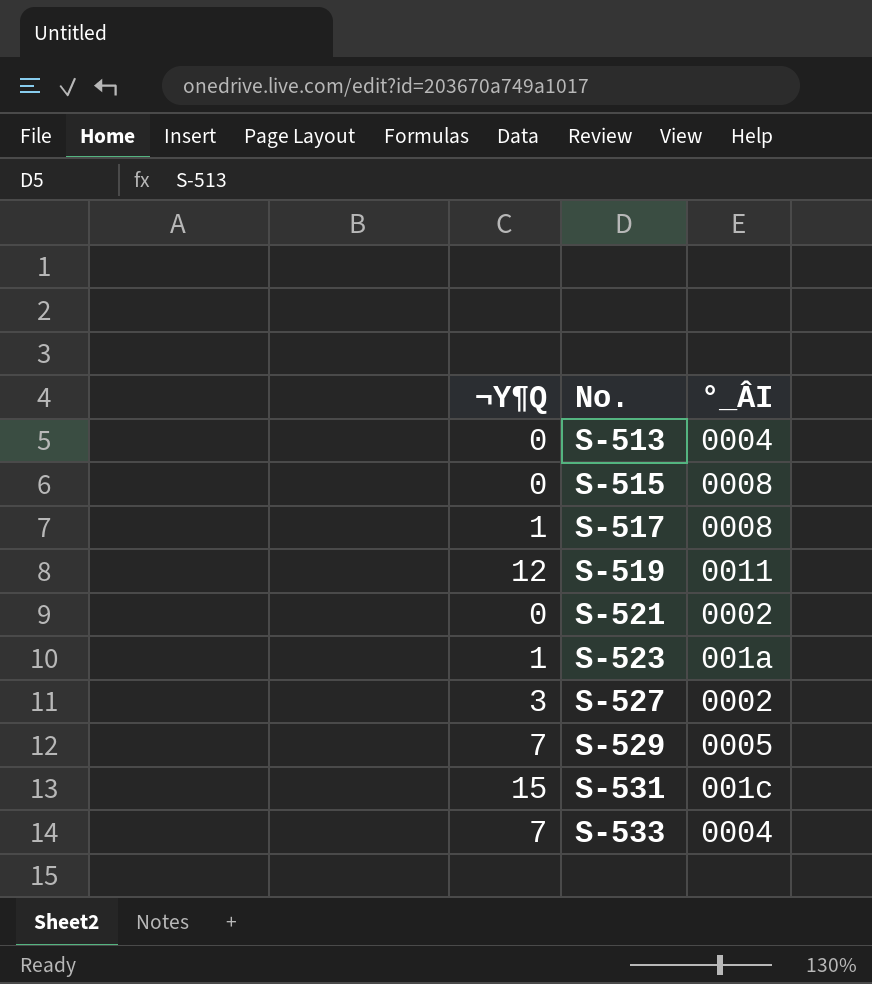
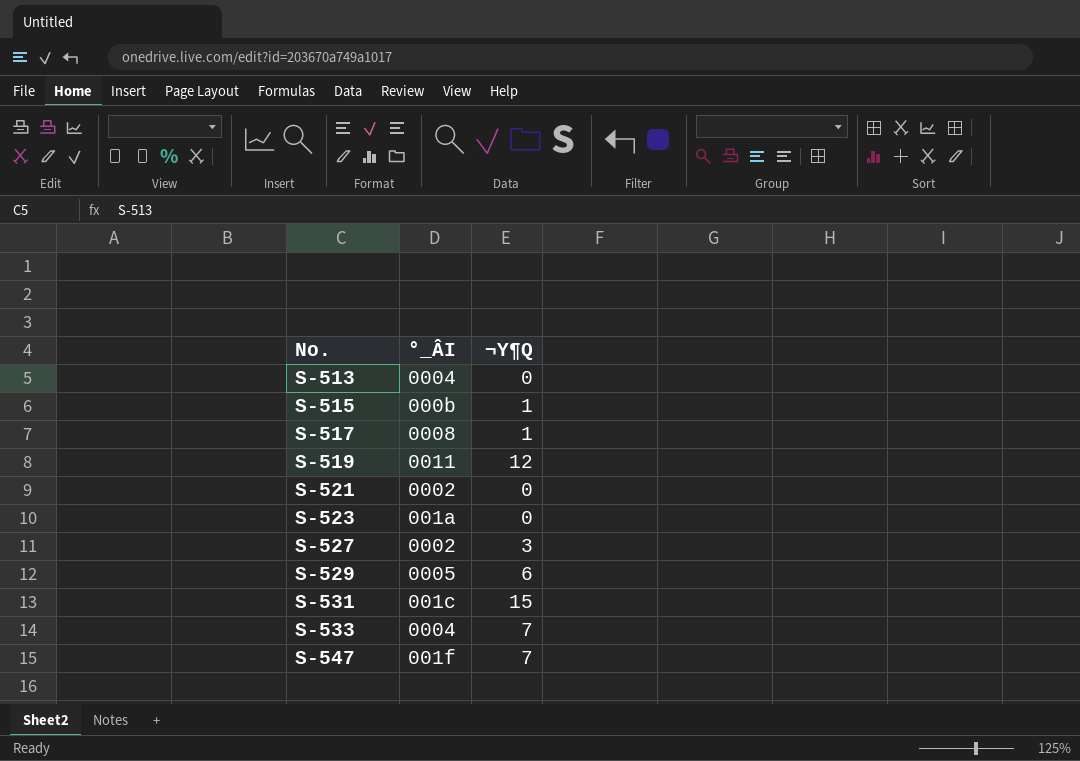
column ¬Y¶Q | position: 1 -> 3
S-515 | °_ÂI: 0008 -> 000b
S-515 | ¬Y¶Q: 0 -> 1
S-523 | ¬Y¶Q: 1 -> 0
S-529 | ¬Y¶Q: 7 -> 6
row S-547: none -> 001f | 7

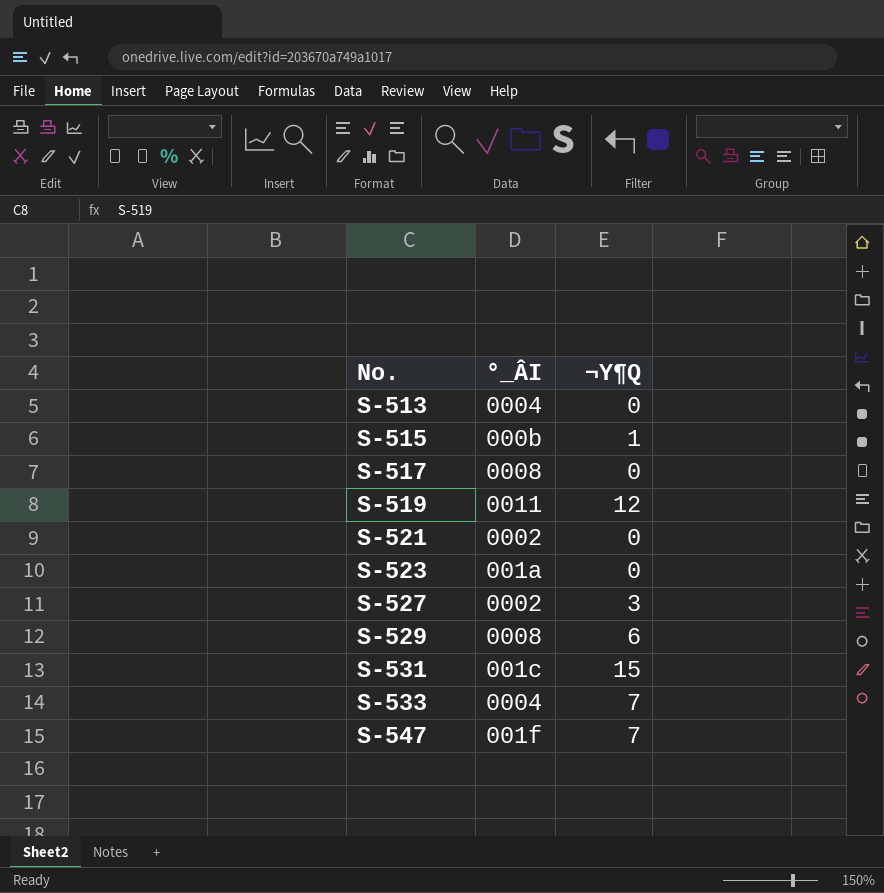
S-517 | ¬Y¶Q: 1 -> 0
S-529 | °_ÂI: 0005 -> 0008

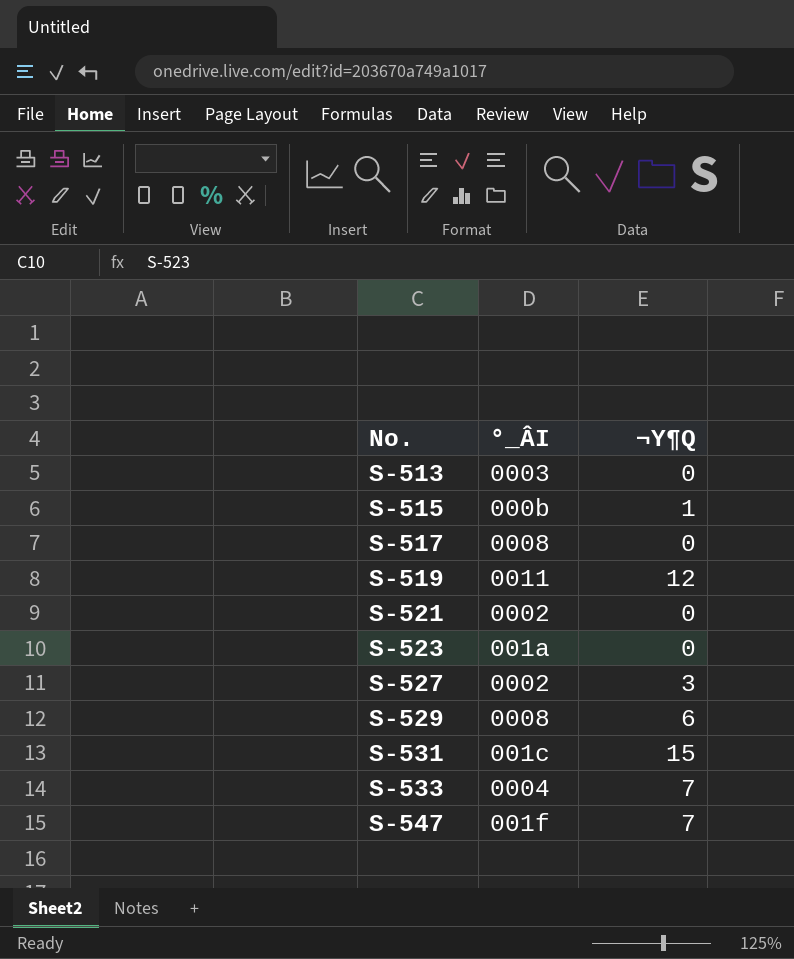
S-513 | °_ÂI: 0004 -> 0003

